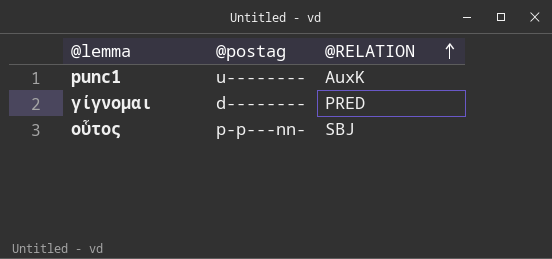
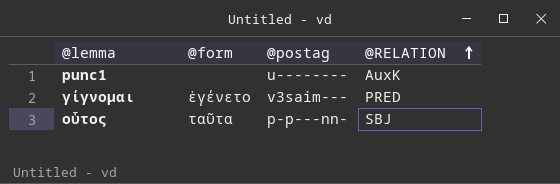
column @form | position: none -> 2
γίγνομαι | @postag: d-------- -> v3saim---

